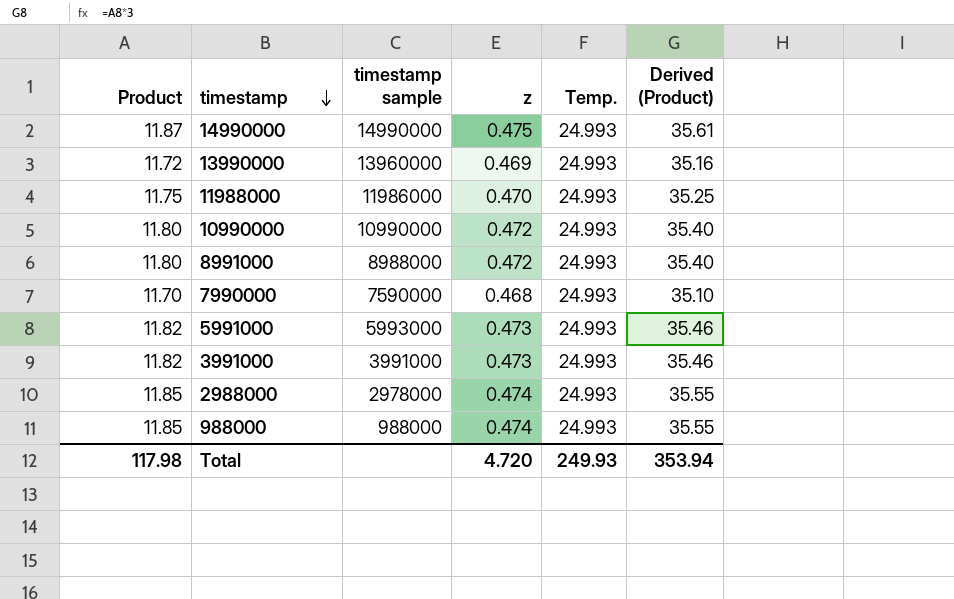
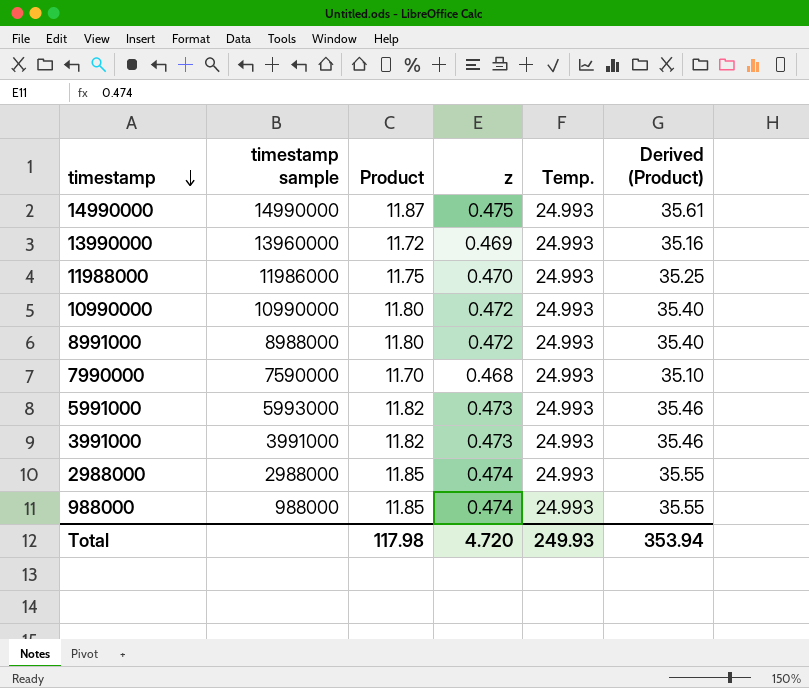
column Product | position: 1 -> 3
2988000 | timestamp sample: 2978000 -> 2988000

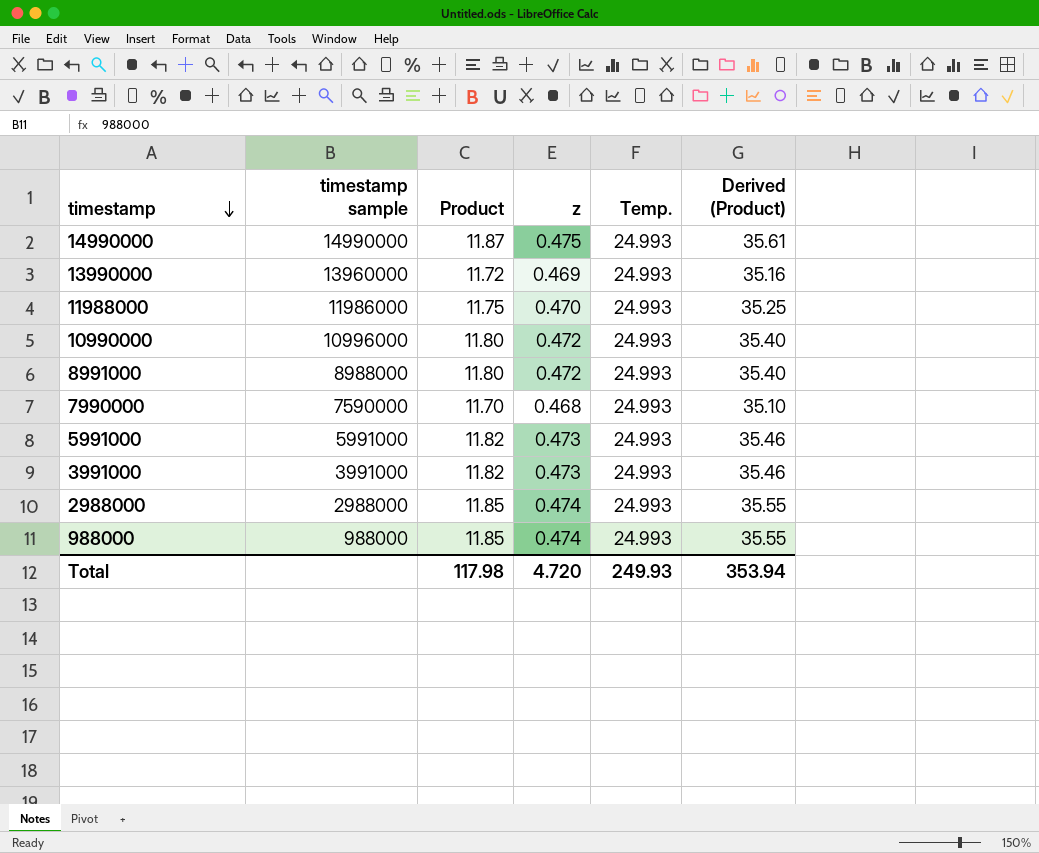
10990000 | timestamp sample: 10990000 -> 10996000
5991000 | timestamp sample: 5993000 -> 5991000

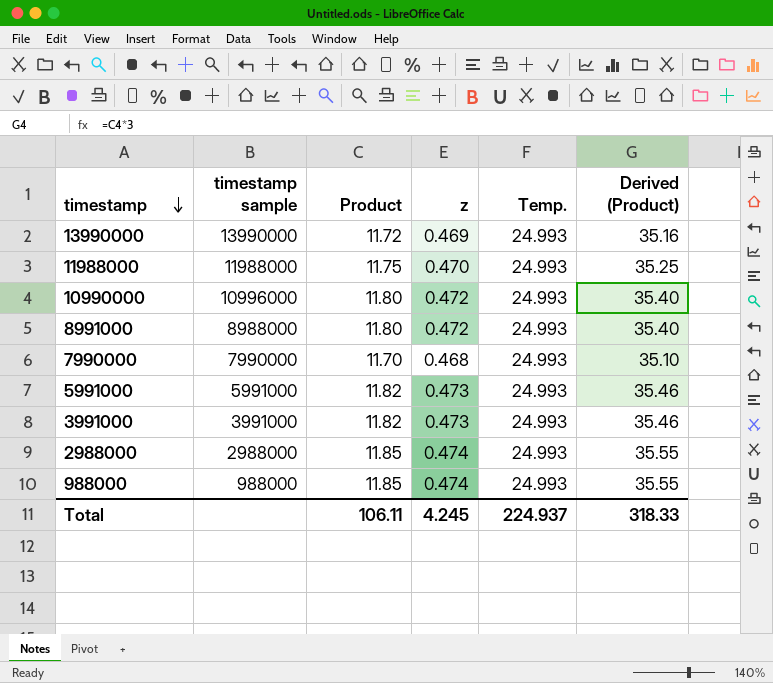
row 14990000: 14990000 | 11.87 | 0.475 | 24.993 | 35.61 -> none
13990000 | timestamp sample: 13960000 -> 13990000
11988000 | timestamp sample: 11986000 -> 11988000
7990000 | timestamp sample: 7590000 -> 7990000
Total | Product: 117.98 -> 106.11
Total | z: 4.720 -> 4.245
Total | Temp.: 249.93 -> 224.937
Total | Derived (Product): 353.94 -> 318.33

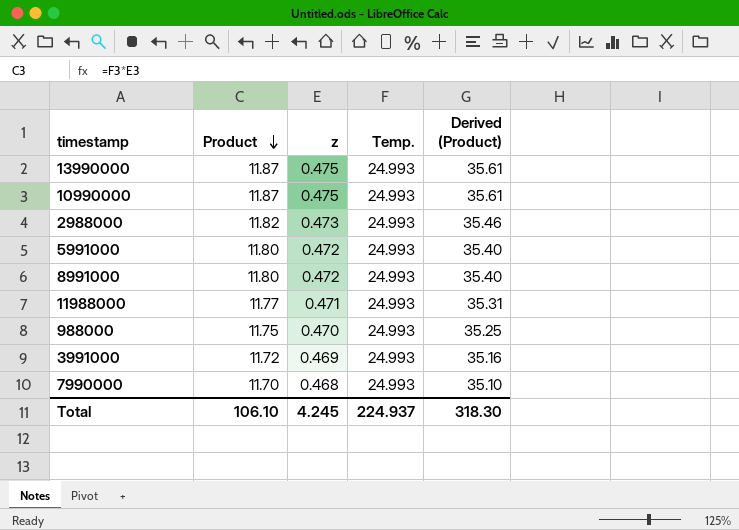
row order: timestamp descending -> Product descending
column timestamp sample | position: 2 -> none
13990000 | Product: 11.72 -> 11.87
13990000 | z: 0.469 -> 0.475
13990000 | Derived (Product): 35.16 -> 35.61
10990000 | Product: 11.80 -> 11.87
10990000 | z: 0.472 -> 0.475
10990000 | Derived (Product): 35.40 -> 35.61
2988000 | Product: 11.85 -> 11.82
2988000 | z: 0.474 -> 0.473
2988000 | Derived (Product): 35.55 -> 35.46
5991000 | Product: 11.82 -> 11.80
5991000 | z: 0.473 -> 0.472
5991000 | Derived (Product): 35.46 -> 35.40
11988000 | Product: 11.75 -> 11.77
11988000 | z: 0.470 -> 0.471
11988000 | Derived (Product): 35.25 -> 35.31
988000 | Product: 11.85 -> 11.75
988000 | z: 0.474 -> 0.470
988000 | Derived (Product): 35.55 -> 35.25
3991000 | Product: 11.82 -> 11.72
3991000 | z: 0.473 -> 0.469
3991000 | Derived (Product): 35.46 -> 35.16
Total | Product: 106.11 -> 106.10
Total | Derived (Product): 318.33 -> 318.30

